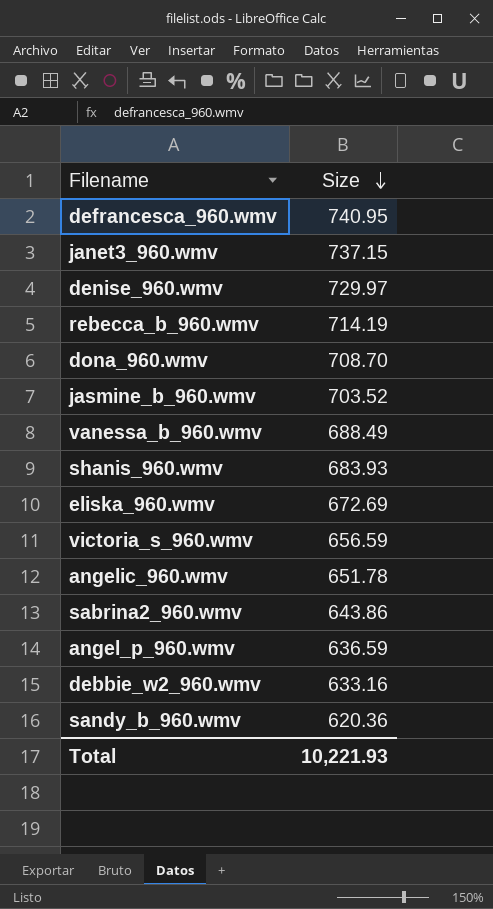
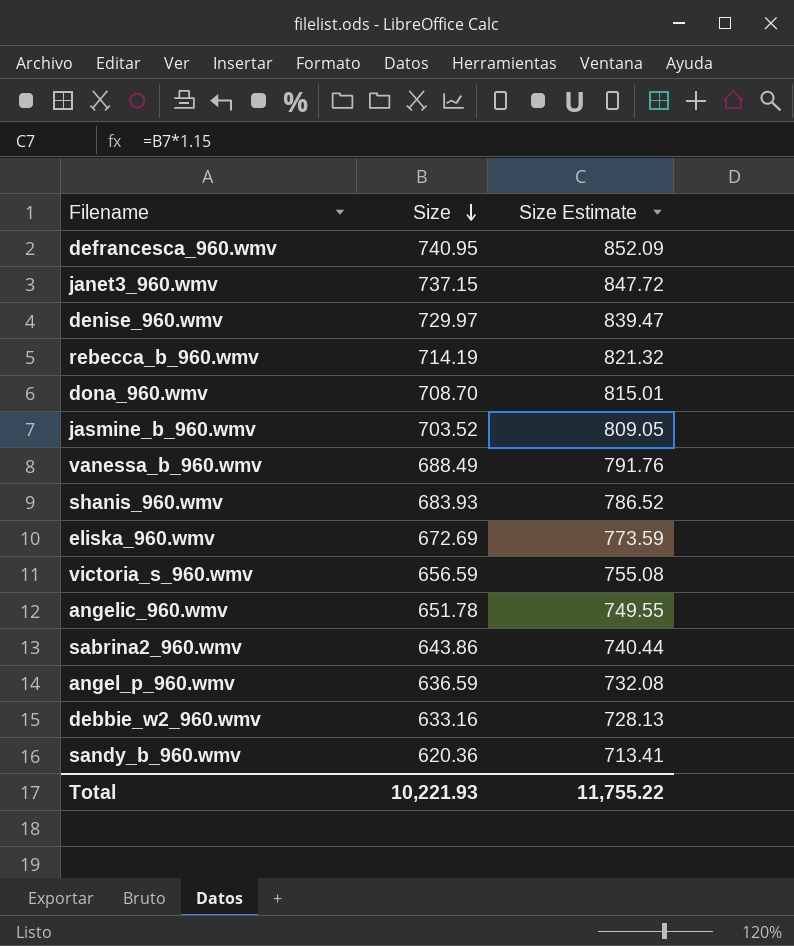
column Size Estimate | formula: none -> [Size] * 1.15

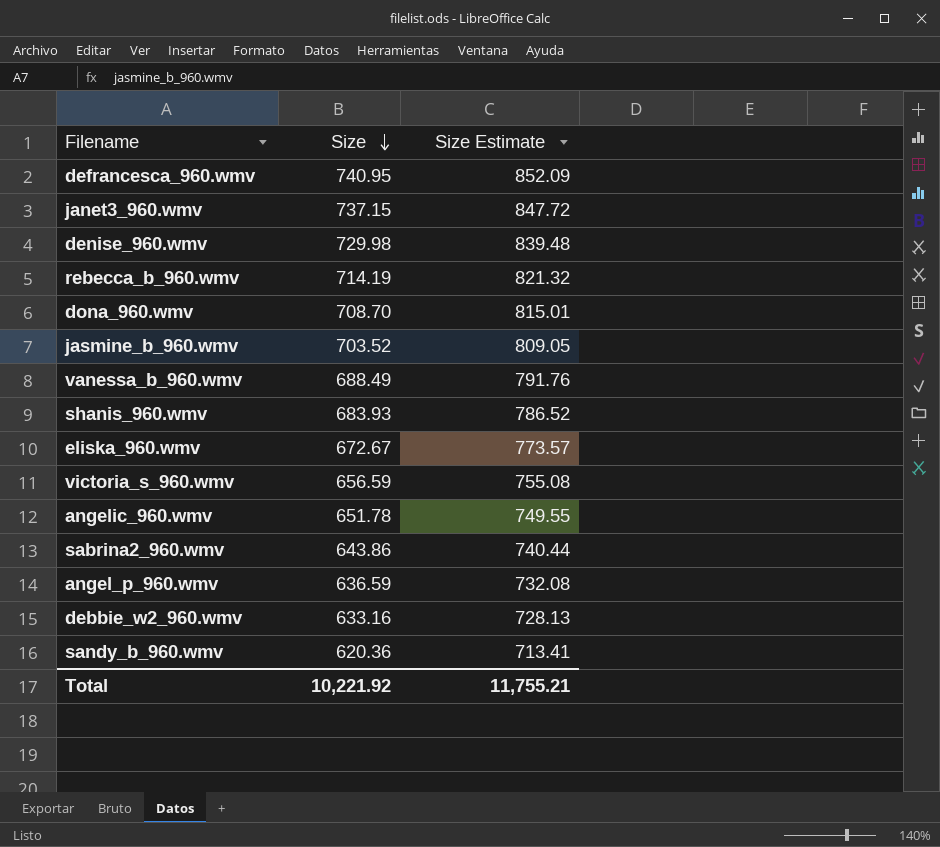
denise_960.wmv | Size: 729.97 -> 729.98
denise_960.wmv | Size Estimate: 839.47 -> 839.48
eliska_960.wmv | Size: 672.69 -> 672.67
eliska_960.wmv | Size Estimate: 773.59 -> 773.57
Total | Size: 10,221.93 -> 10,221.92
Total | Size Estimate: 11,755.22 -> 11,755.21

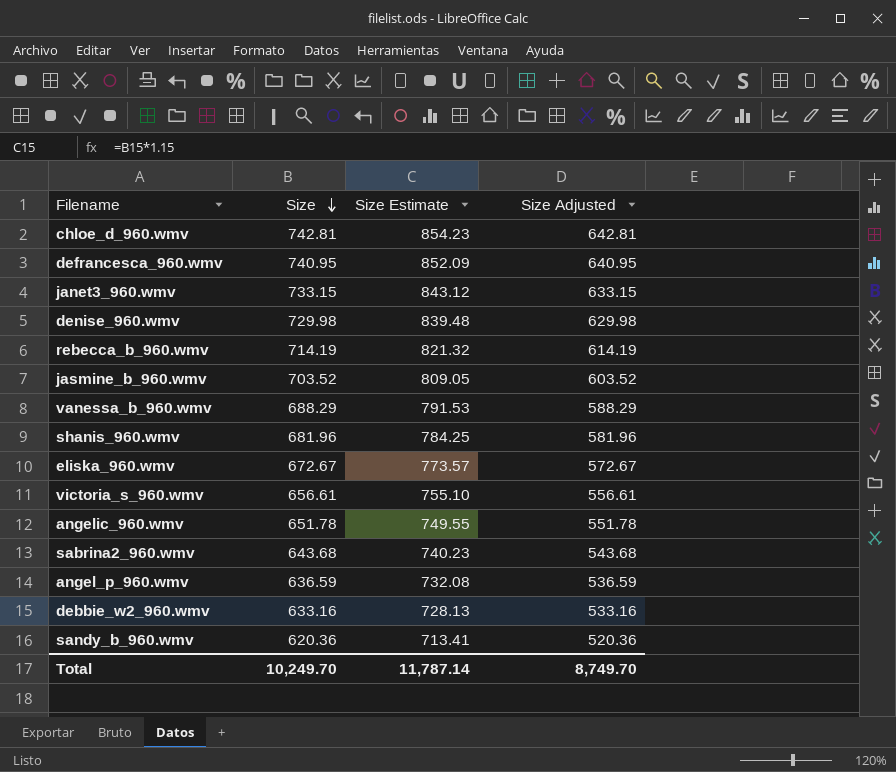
column Size Adjusted | formula: none -> [Size] - 100
row dona_960.wmv: 708.70 | 815.01 -> none
row chloe_d_960.wmv: none -> 742.81 | 854.23 | 642.81
janet3_960.wmv | Size: 737.15 -> 733.15
janet3_960.wmv | Size Estimate: 847.72 -> 843.12
vanessa_b_960.wmv | Size: 688.49 -> 688.29
vanessa_b_960.wmv | Size Estimate: 791.76 -> 791.53
shanis_960.wmv | Size: 683.93 -> 681.96
shanis_960.wmv | Size Estimate: 786.52 -> 784.25
victoria_s_960.wmv | Size: 656.59 -> 656.61
victoria_s_960.wmv | Size Estimate: 755.08 -> 755.10
sabrina2_960.wmv | Size: 643.86 -> 643.68
sabrina2_960.wmv | Size Estimate: 740.44 -> 740.23
Total | Size: 10,221.92 -> 10,249.70
Total | Size Estimate: 11,755.21 -> 11,787.14

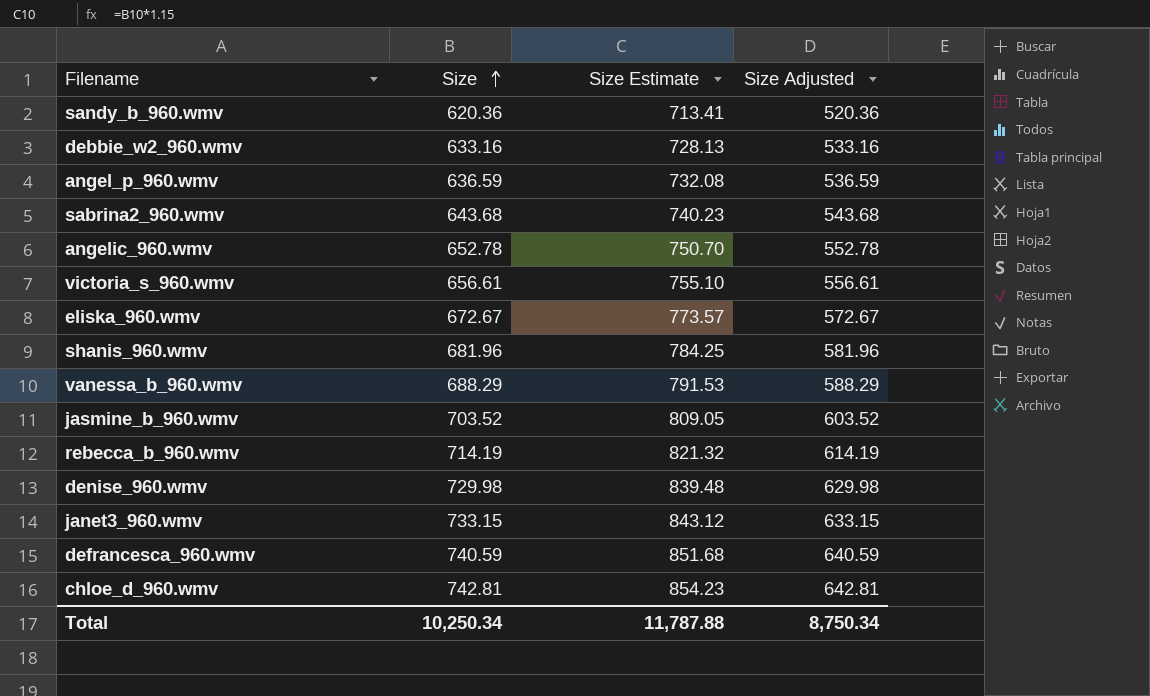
row order: Size descending -> Size ascending
angelic_960.wmv | Size: 651.78 -> 652.78
angelic_960.wmv | Size Estimate: 749.55 -> 750.70
angelic_960.wmv | Size Adjusted: 551.78 -> 552.78
defrancesca_960.wmv | Size: 740.95 -> 740.59
defrancesca_960.wmv | Size Estimate: 852.09 -> 851.68
defrancesca_960.wmv | Size Adjusted: 640.95 -> 640.59
Total | Size: 10,249.70 -> 10,250.34
Total | Size Estimate: 11,787.14 -> 11,787.88
Total | Size Adjusted: 8,749.70 -> 8,750.34

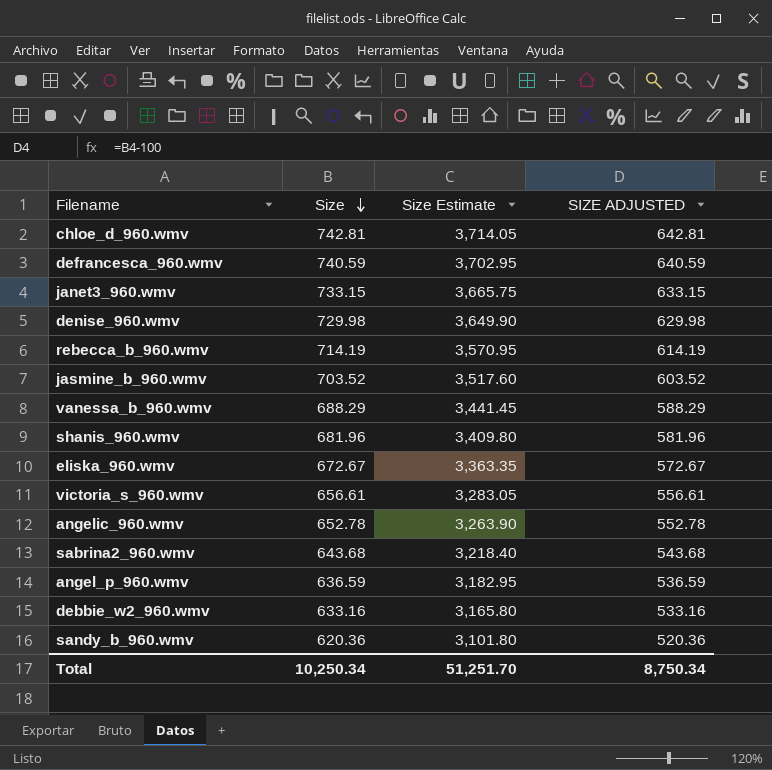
row order: Size ascending -> Size descending
column Size Estimate | formula: [Size] * 1.15 -> [Size] * 5
column name: Size Adjusted -> SIZE ADJUSTED
Total | Size Estimate: 11,787.88 -> 51,251.70

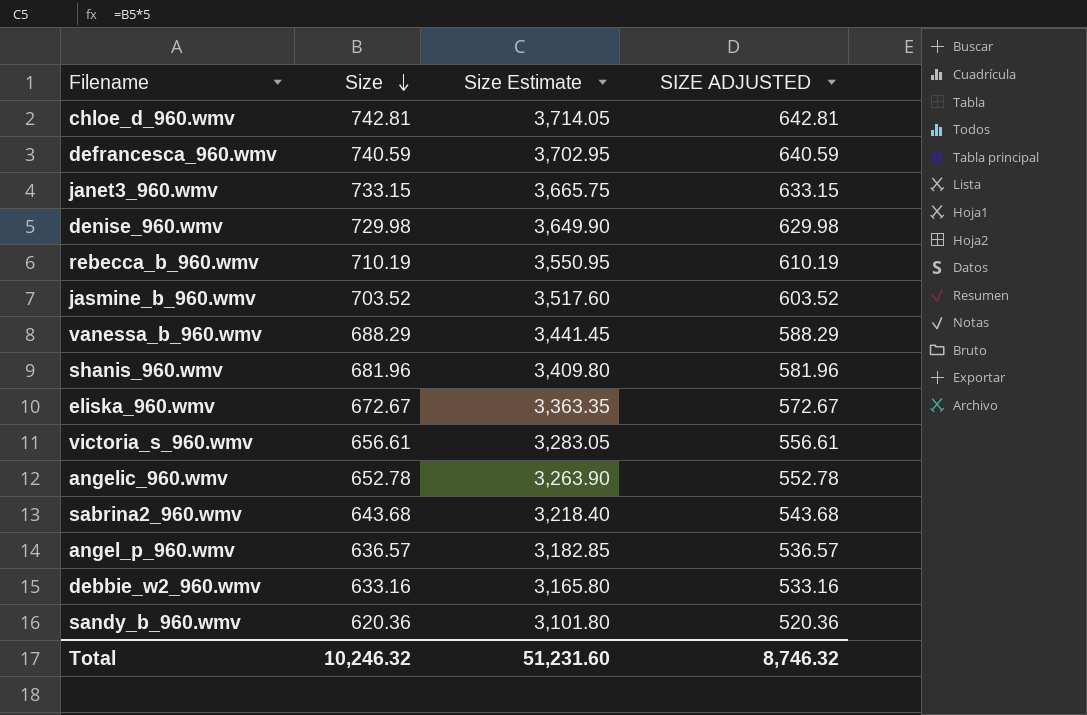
rebecca_b_960.wmv | Size: 714.19 -> 710.19
rebecca_b_960.wmv | Size Estimate: 3,570.95 -> 3,550.95
rebecca_b_960.wmv | SIZE ADJUSTED: 614.19 -> 610.19
angel_p_960.wmv | Size: 636.59 -> 636.57
angel_p_960.wmv | Size Estimate: 3,182.95 -> 3,182.85
angel_p_960.wmv | SIZE ADJUSTED: 536.59 -> 536.57
Total | Size: 10,250.34 -> 10,246.32
Total | Size Estimate: 51,251.70 -> 51,231.60
Total | SIZE ADJUSTED: 8,750.34 -> 8,746.32

